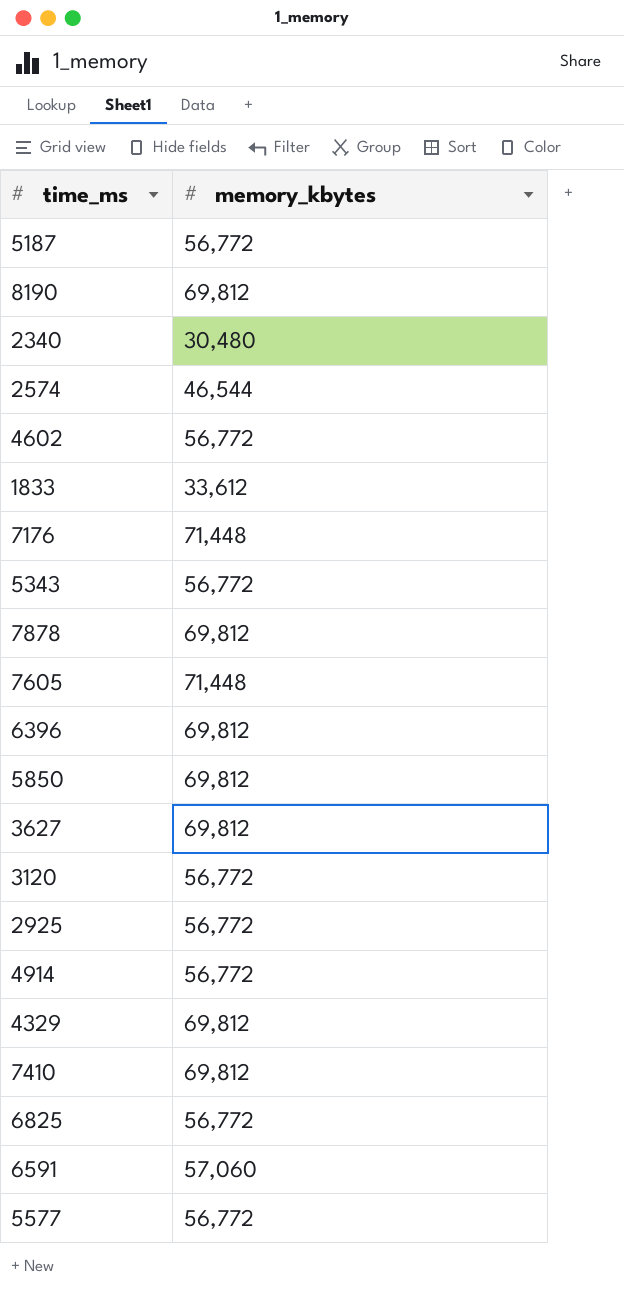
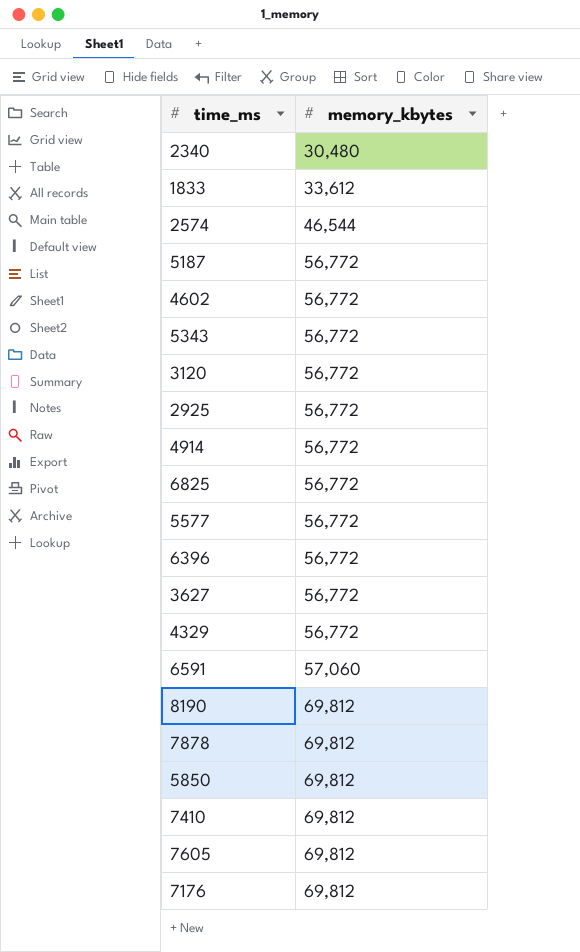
row order: none -> memory_kbytes ascending
6396 | memory_kbytes: 69,812 -> 56,772
3627 | memory_kbytes: 69,812 -> 56,772
4329 | memory_kbytes: 69,812 -> 56,772
7605 | memory_kbytes: 71,448 -> 69,812
7176 | memory_kbytes: 71,448 -> 69,812

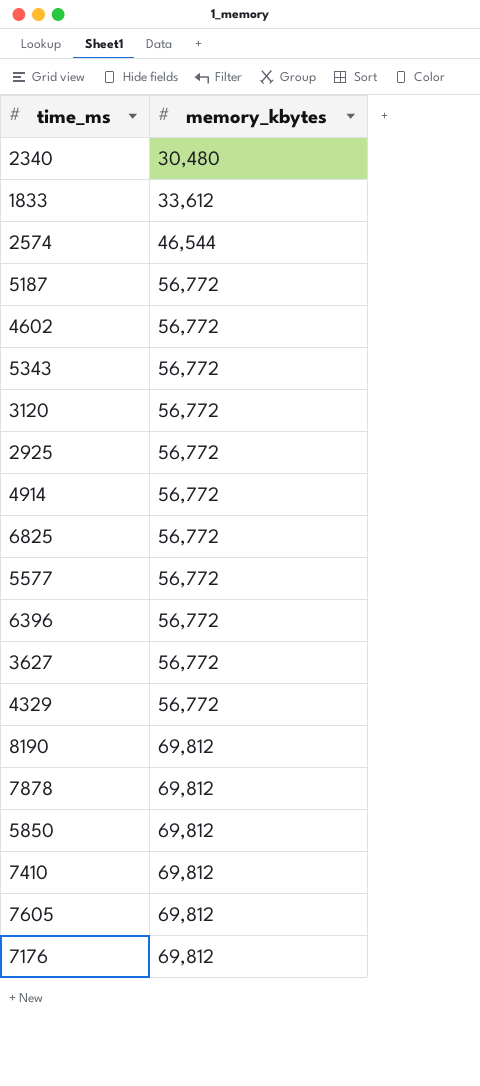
row 6591: 57,060 -> none

